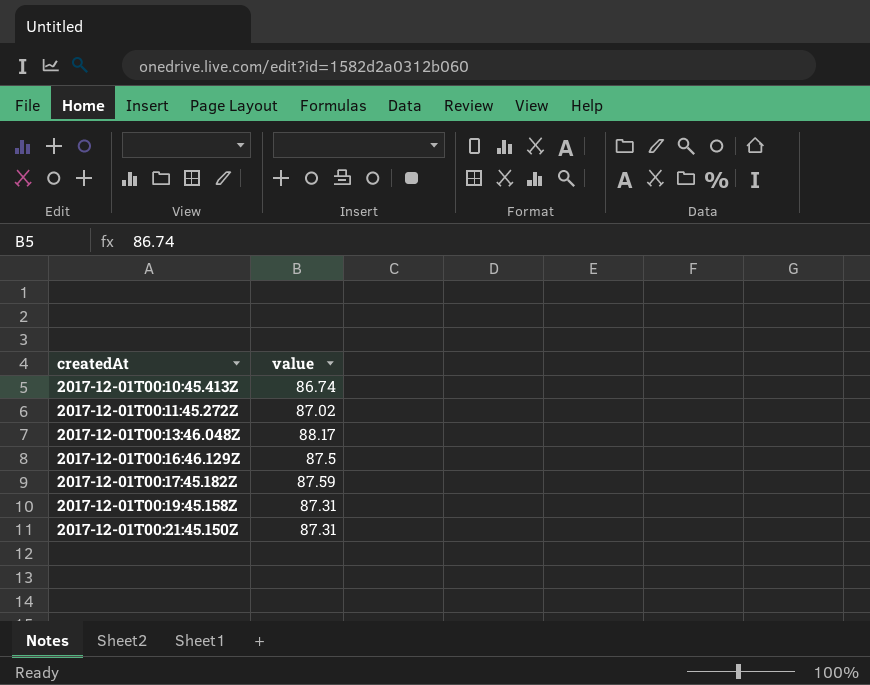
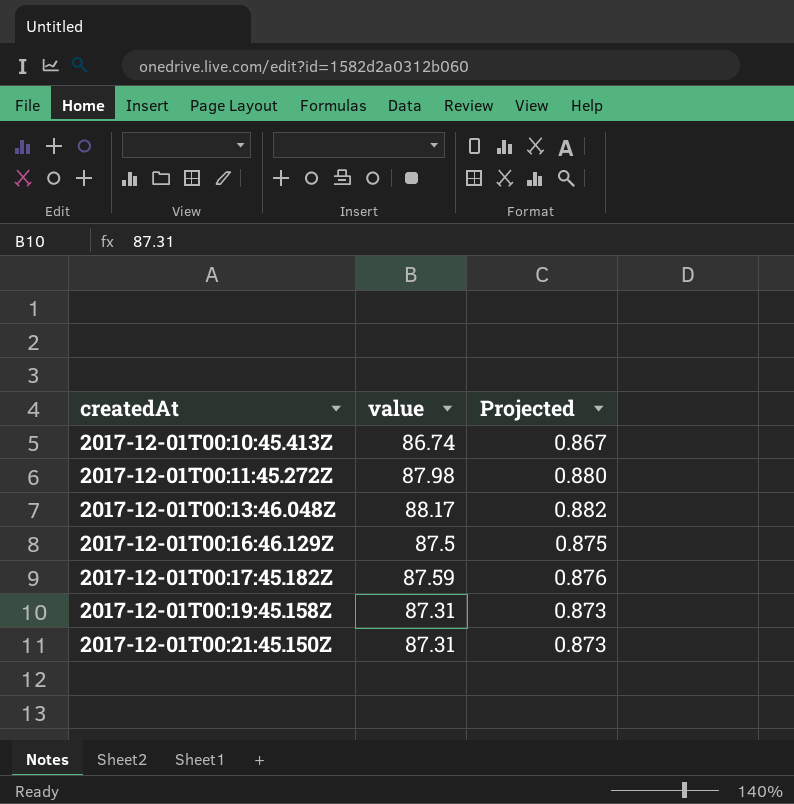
column Projected | formula: none -> [value] * 0.01
2017-12-01T00:11:45.272Z | value: 87.02 -> 87.98

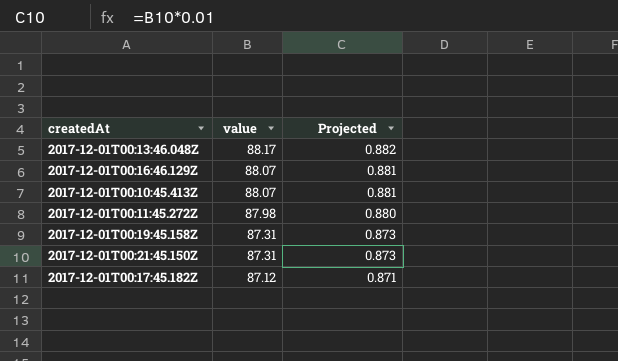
row order: createdAt ascending -> value descending
2017-12-01T00:16:46.129Z | value: 87.5 -> 88.07
2017-12-01T00:16:46.129Z | Projected: 0.875 -> 0.881
2017-12-01T00:10:45.413Z | value: 86.74 -> 88.07
2017-12-01T00:10:45.413Z | Projected: 0.867 -> 0.881
2017-12-01T00:17:45.182Z | value: 87.59 -> 87.12
2017-12-01T00:17:45.182Z | Projected: 0.876 -> 0.871

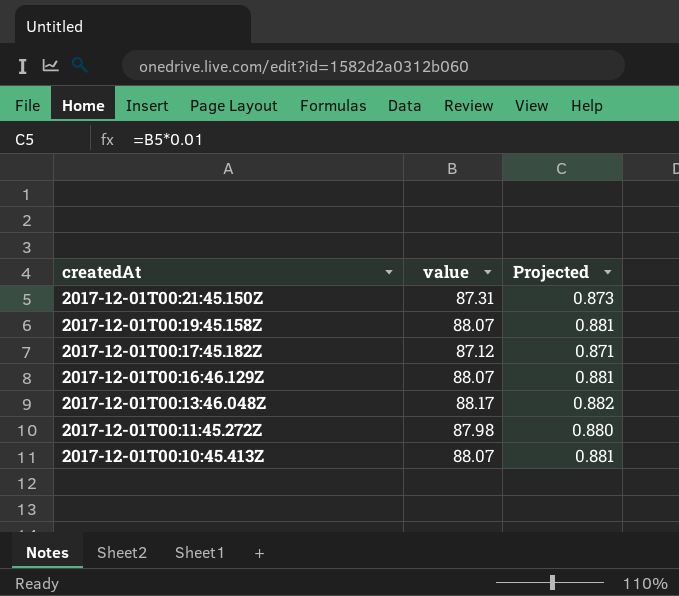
row order: value descending -> createdAt descending
2017-12-01T00:19:45.158Z | value: 87.31 -> 88.07
2017-12-01T00:19:45.158Z | Projected: 0.873 -> 0.881

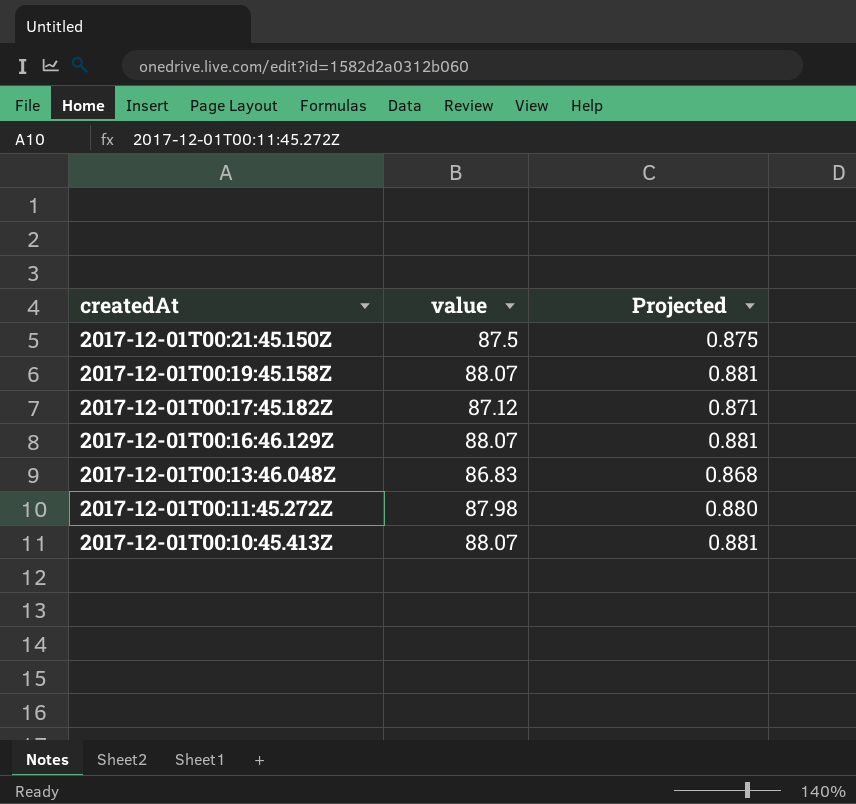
2017-12-01T00:21:45.150Z | value: 87.31 -> 87.5
2017-12-01T00:21:45.150Z | Projected: 0.873 -> 0.875
2017-12-01T00:13:46.048Z | value: 88.17 -> 86.83
2017-12-01T00:13:46.048Z | Projected: 0.882 -> 0.868

